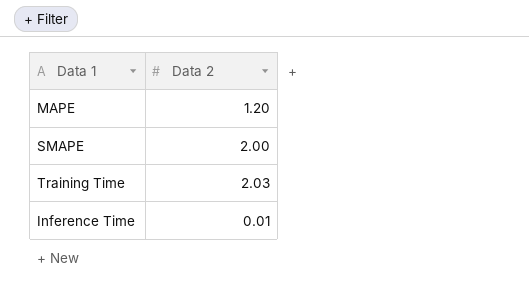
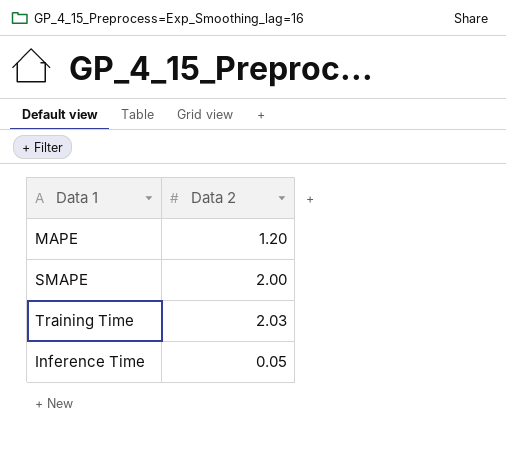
Inference Time | Data 2: 0.01 -> 0.05

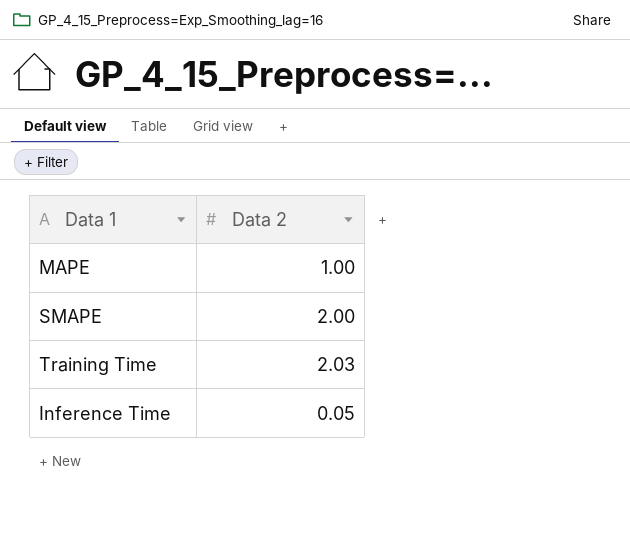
MAPE | Data 2: 1.20 -> 1.00

